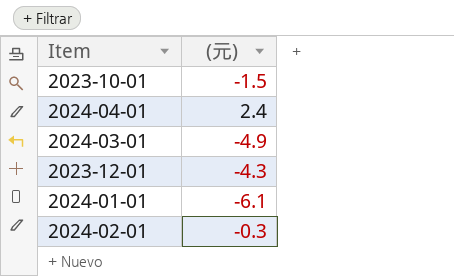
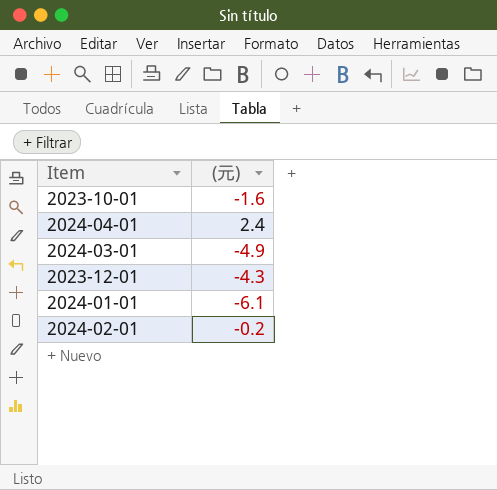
2023-10-01 | (元): -1.5 -> -1.6
2024-02-01 | (元): -0.3 -> -0.2

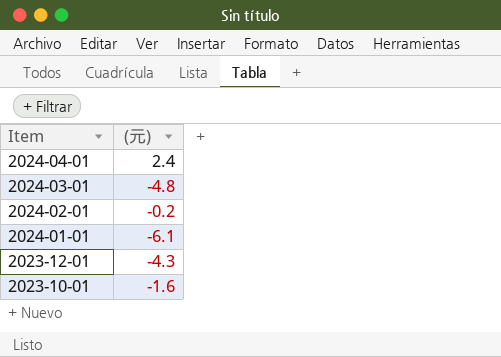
row order: none -> Item descending
2024-03-01 | (元): -4.9 -> -4.8

